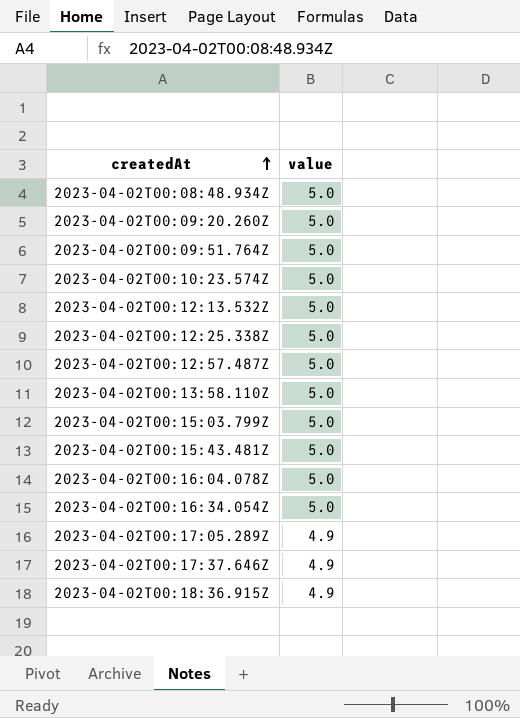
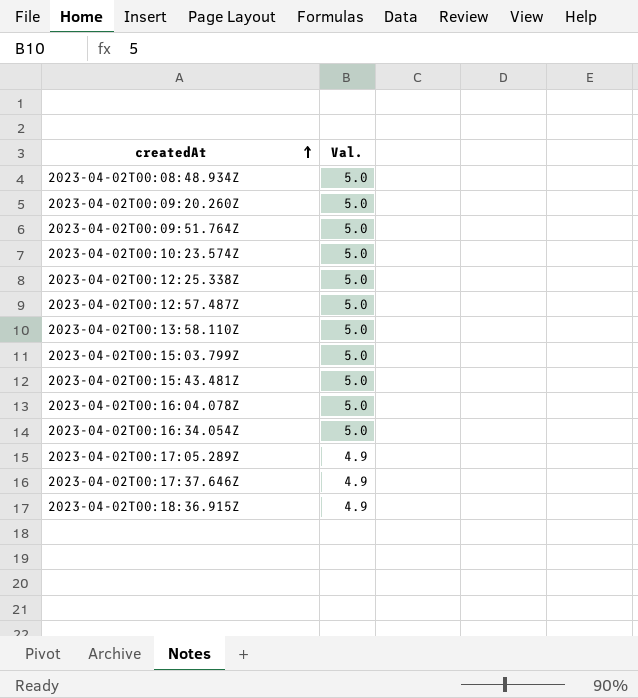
column name: value -> Val.
row 2023-04-02T00:12:13.532Z: 5.0 -> none

